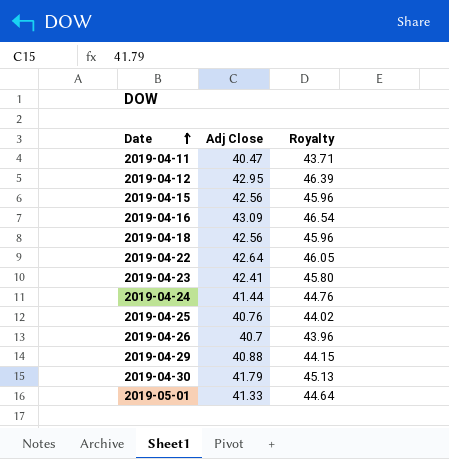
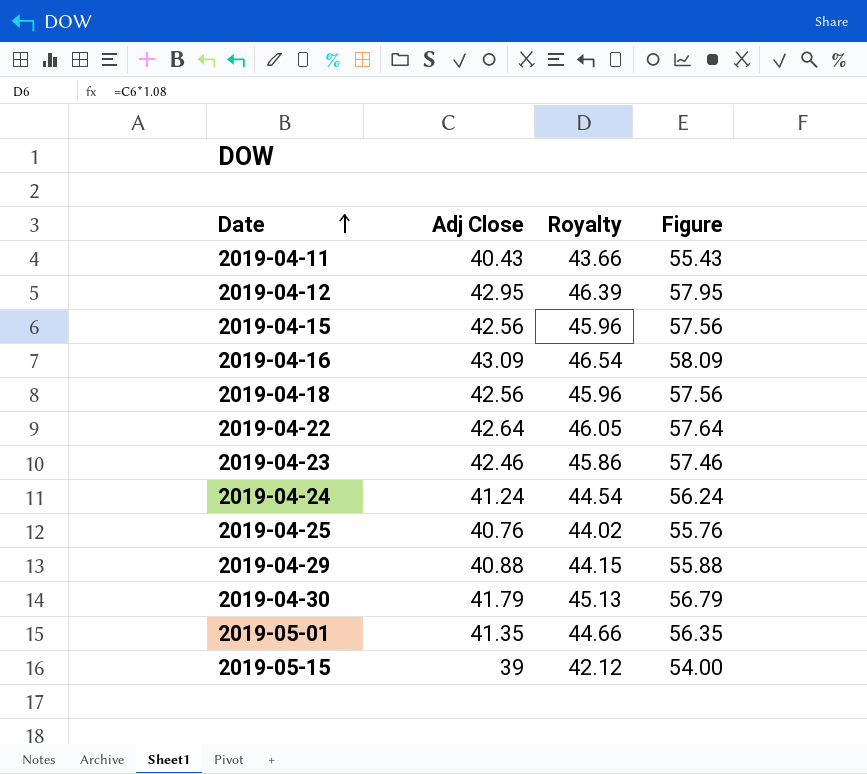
column Figure | formula: none -> [Adj Close] + 15
row 2019-04-26: 40.7 | 43.96 -> none
2019-04-11 | Adj Close: 40.47 -> 40.43
2019-04-11 | Royalty: 43.71 -> 43.66
2019-04-23 | Adj Close: 42.41 -> 42.46
2019-04-23 | Royalty: 45.80 -> 45.86
2019-04-24 | Adj Close: 41.44 -> 41.24
2019-04-24 | Royalty: 44.76 -> 44.54
2019-05-01 | Adj Close: 41.33 -> 41.35
2019-05-01 | Royalty: 44.64 -> 44.66
row 2019-05-15: none -> 39 | 42.12 | 54.00

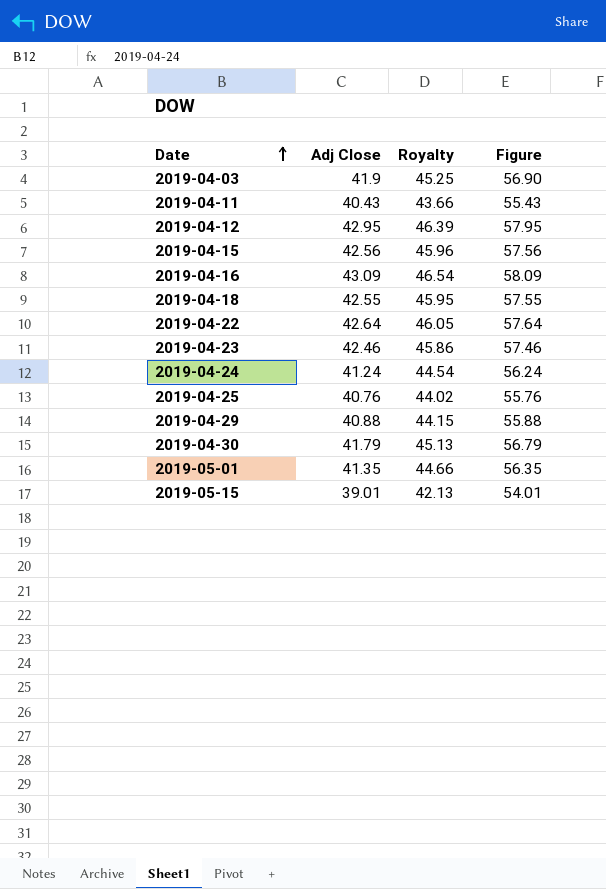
row 2019-04-03: none -> 41.9 | 45.25 | 56.90
2019-04-18 | Adj Close: 42.56 -> 42.55
2019-04-18 | Royalty: 45.96 -> 45.95
2019-04-18 | Figure: 57.56 -> 57.55
2019-05-15 | Adj Close: 39 -> 39.01
2019-05-15 | Royalty: 42.12 -> 42.13
2019-05-15 | Figure: 54.00 -> 54.01

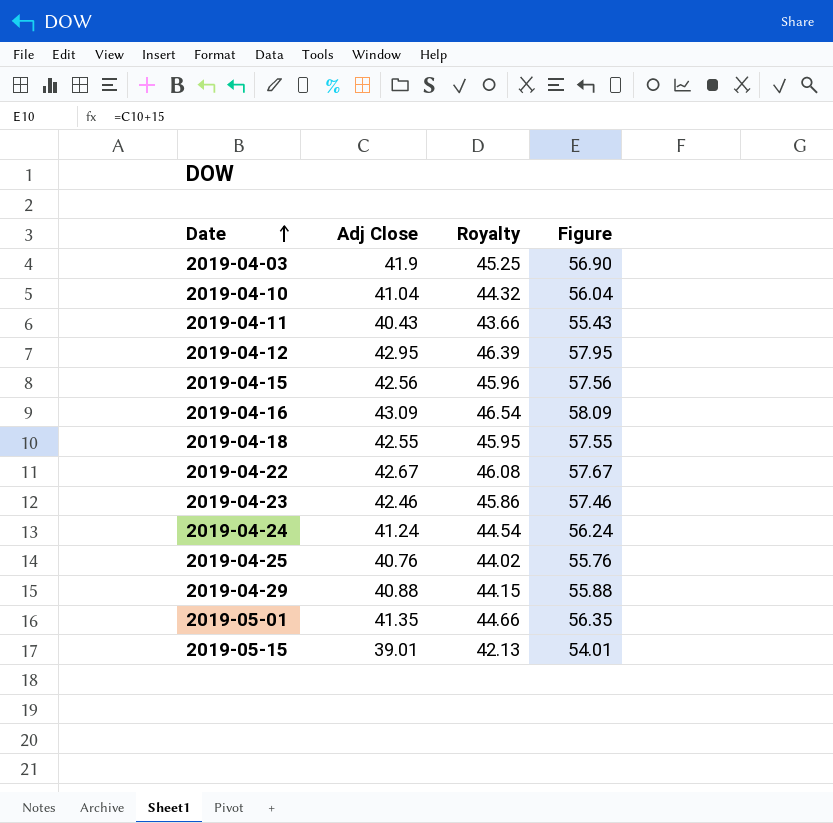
row 2019-04-30: 41.79 | 45.13 | 56.79 -> none
row 2019-04-10: none -> 41.04 | 44.32 | 56.04
2019-04-22 | Adj Close: 42.64 -> 42.67
2019-04-22 | Royalty: 46.05 -> 46.08
2019-04-22 | Figure: 57.64 -> 57.67

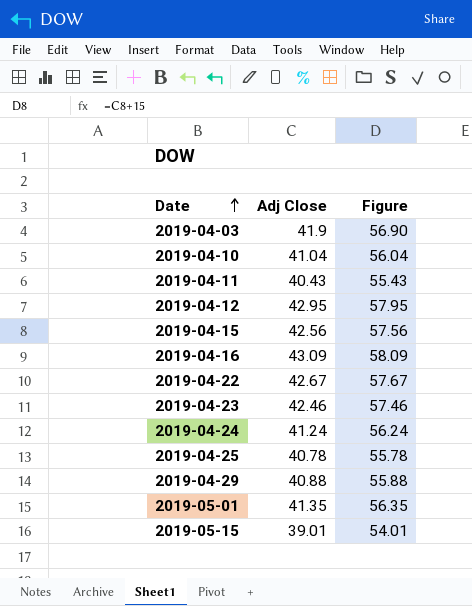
column Royalty | formula: [Adj Close] * 1.08 -> none
row 2019-04-18: 42.55 | 45.95 | 57.55 -> none
2019-04-25 | Adj Close: 40.76 -> 40.78
2019-04-25 | Figure: 55.76 -> 55.78

